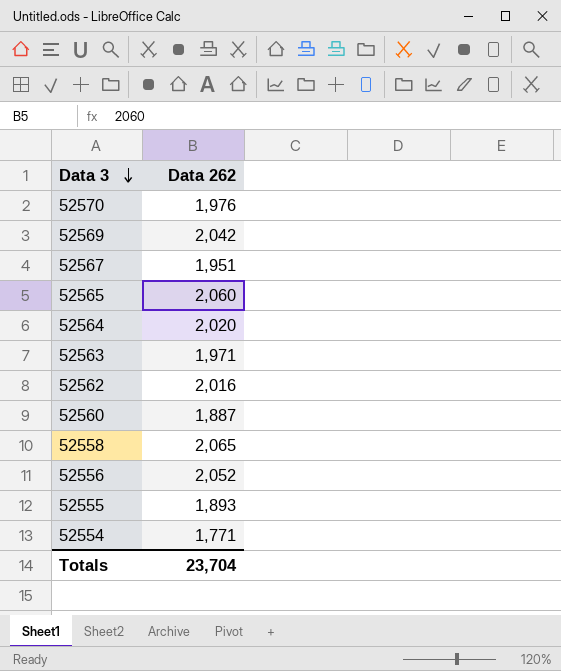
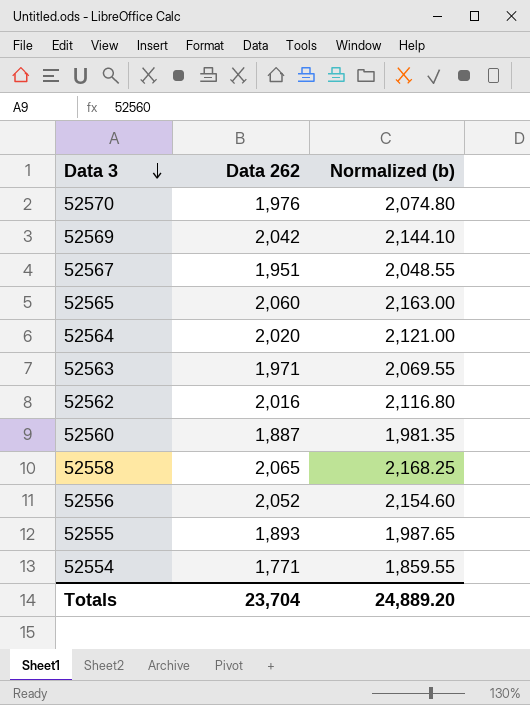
column Normalized (b) | formula: none -> [Data 262] * 1.05

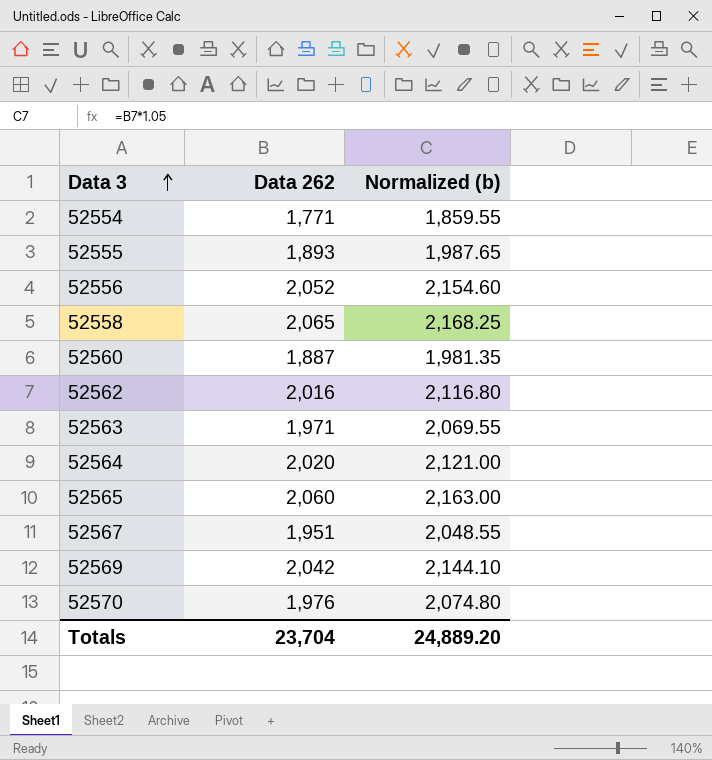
row order: Data 3 descending -> Data 3 ascending

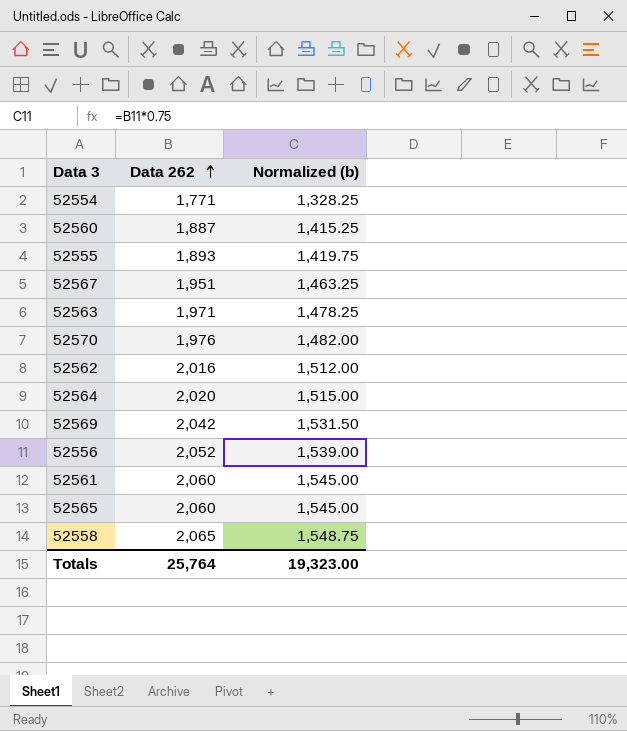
row order: Data 3 ascending -> Data 262 ascending
column Normalized (b) | formula: [Data 262] * 1.05 -> [Data 262] * 0.75
row 52561: none -> 2,060 | 1,545.00
Totals | Data 262: 23,704 -> 25,764
Totals | Normalized (b): 24,889.20 -> 19,323.00

